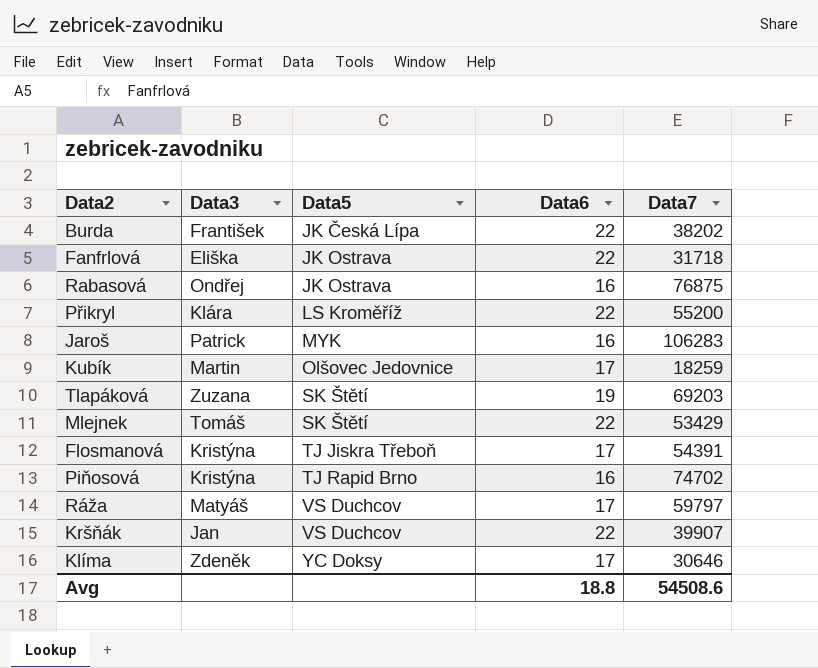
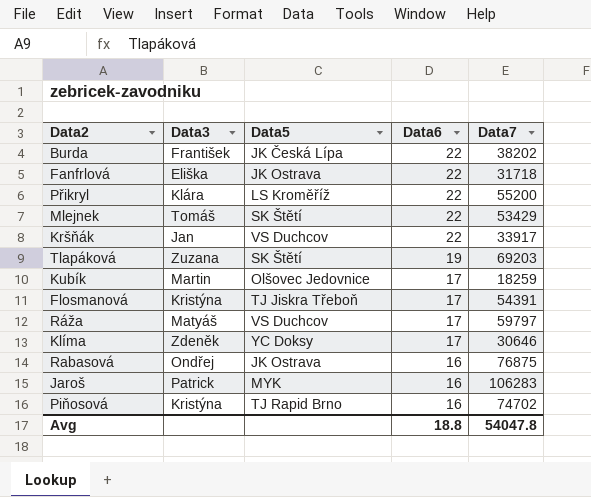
row order: Data5 ascending -> Data6 descending
Kršňák | Data7: 39907 -> 33917
Avg | Data7: 54508.6 -> 54047.8

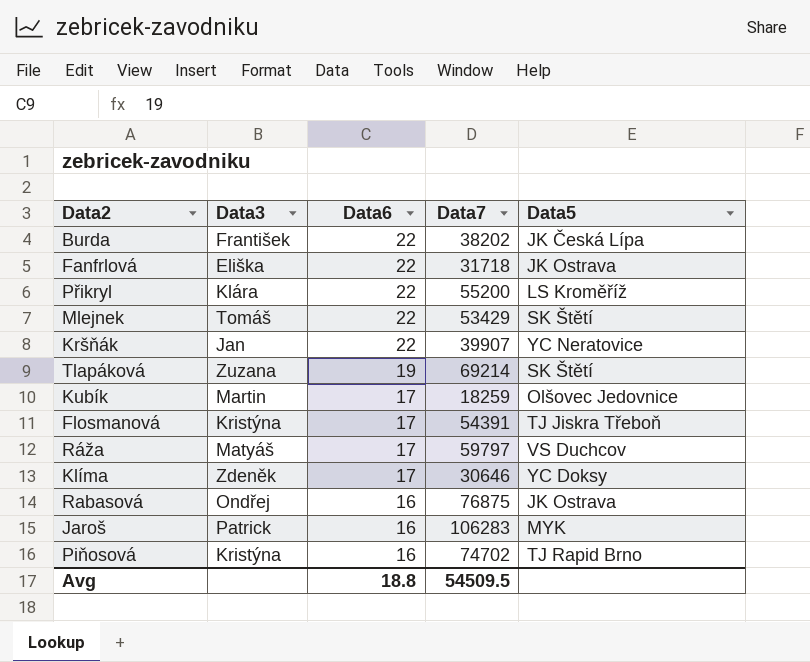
column Data5 | position: 3 -> 5
Kršňák | Data7: 33917 -> 39907
Kršňák | Data5: VS Duchcov -> YC Neratovice
Tlapáková | Data7: 69203 -> 69214
Avg | Data7: 54047.8 -> 54509.5

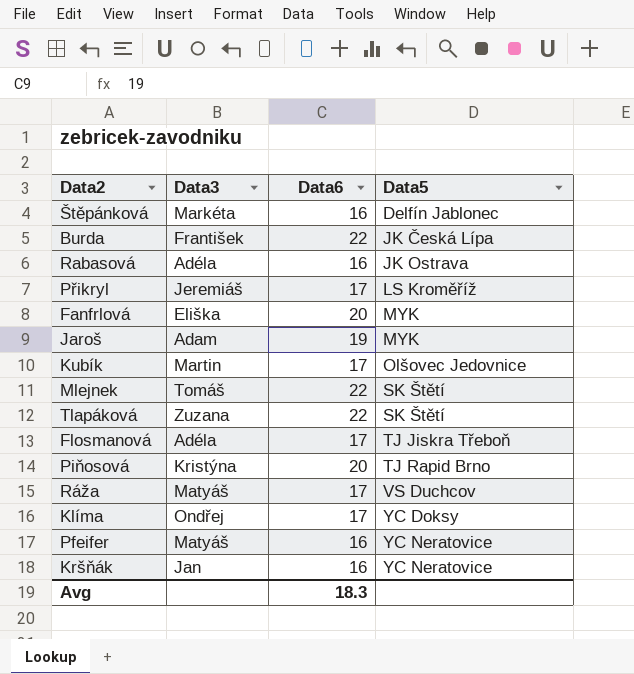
row order: Data6 descending -> Data5 ascending
column Data7 | position: 4 -> none
row Štěpánková: none -> Markéta | 16 | Delfín Jablonec
Rabasová | Data3: Ondřej -> Adéla
Přikryl | Data3: Klára -> Jeremiáš
Přikryl | Data6: 22 -> 17
Fanfrlová | Data6: 22 -> 20
Fanfrlová | Data5: JK Ostrava -> MYK
Jaroš | Data3: Patrick -> Adam
Jaroš | Data6: 16 -> 19
Tlapáková | Data6: 19 -> 22
Flosmanová | Data3: Kristýna -> Adéla
Piňosová | Data6: 16 -> 20
Klíma | Data3: Zdeněk -> Ondřej
row Pfeifer: none -> Matyáš | 16 | YC Neratovice
Kršňák | Data6: 22 -> 16
Avg | Data6: 18.8 -> 18.3

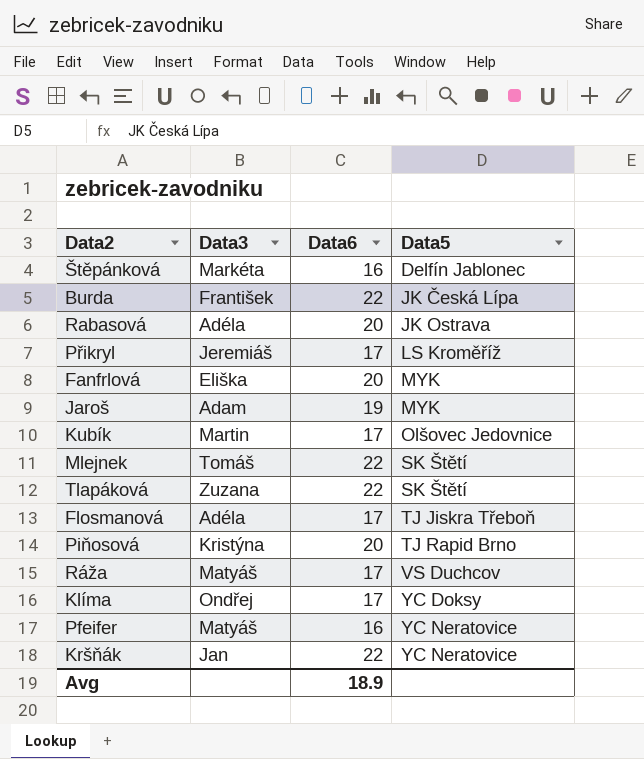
Rabasová | Data6: 16 -> 20
Kršňák | Data6: 16 -> 22
Avg | Data6: 18.3 -> 18.9

